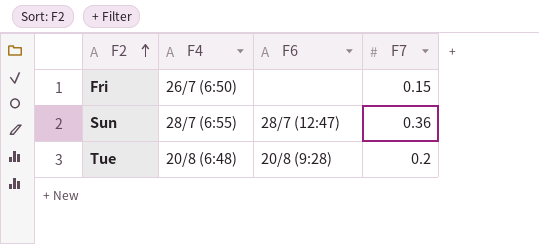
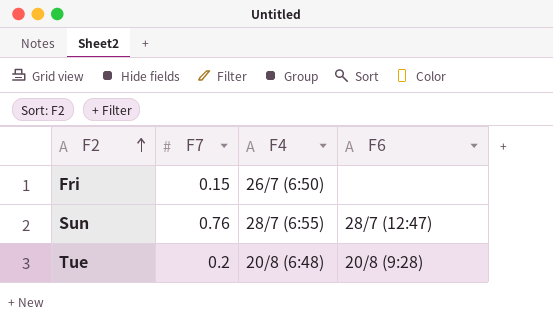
column F7 | position: 4 -> 2
Sun | F7: 0.36 -> 0.76

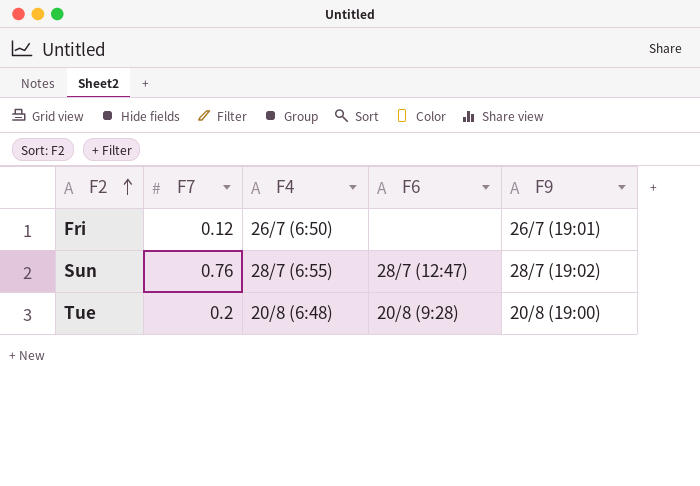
column F9 | position: none -> 5
Fri | F7: 0.15 -> 0.12

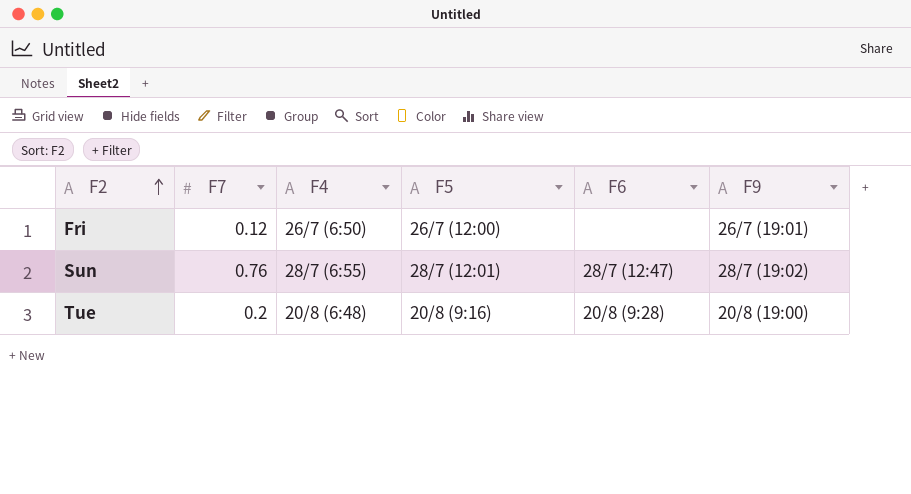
column F5 | position: none -> 4

